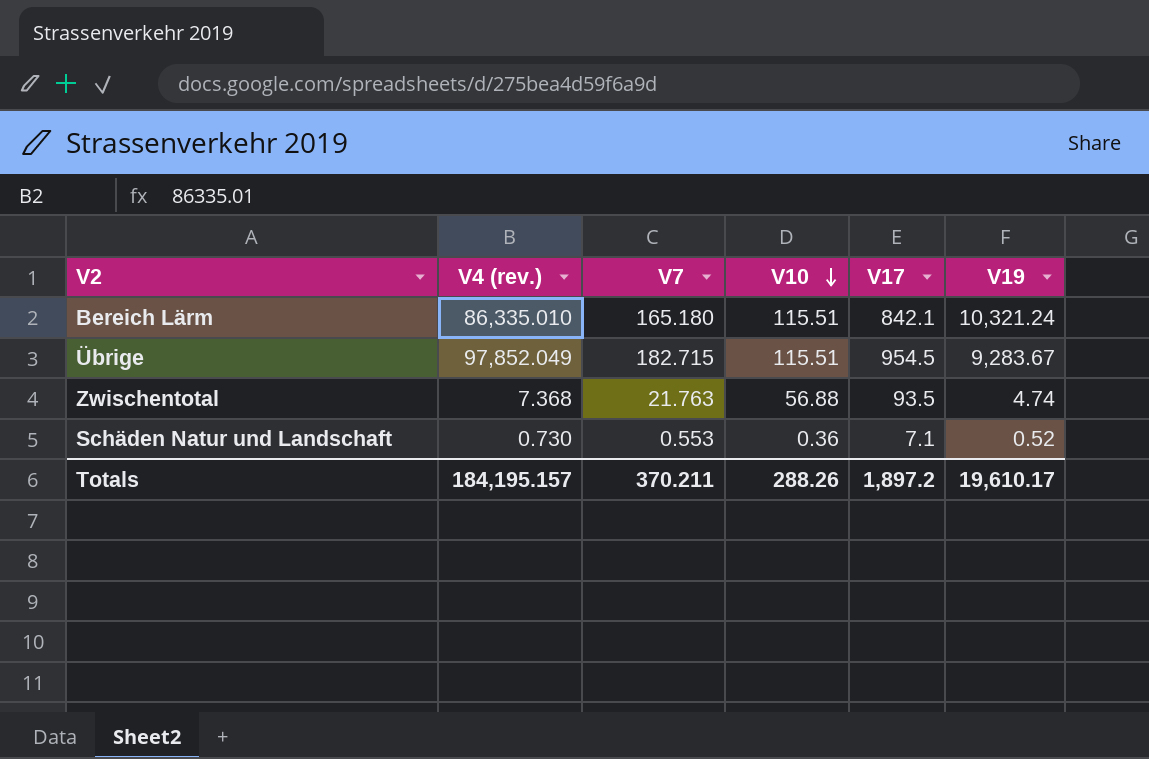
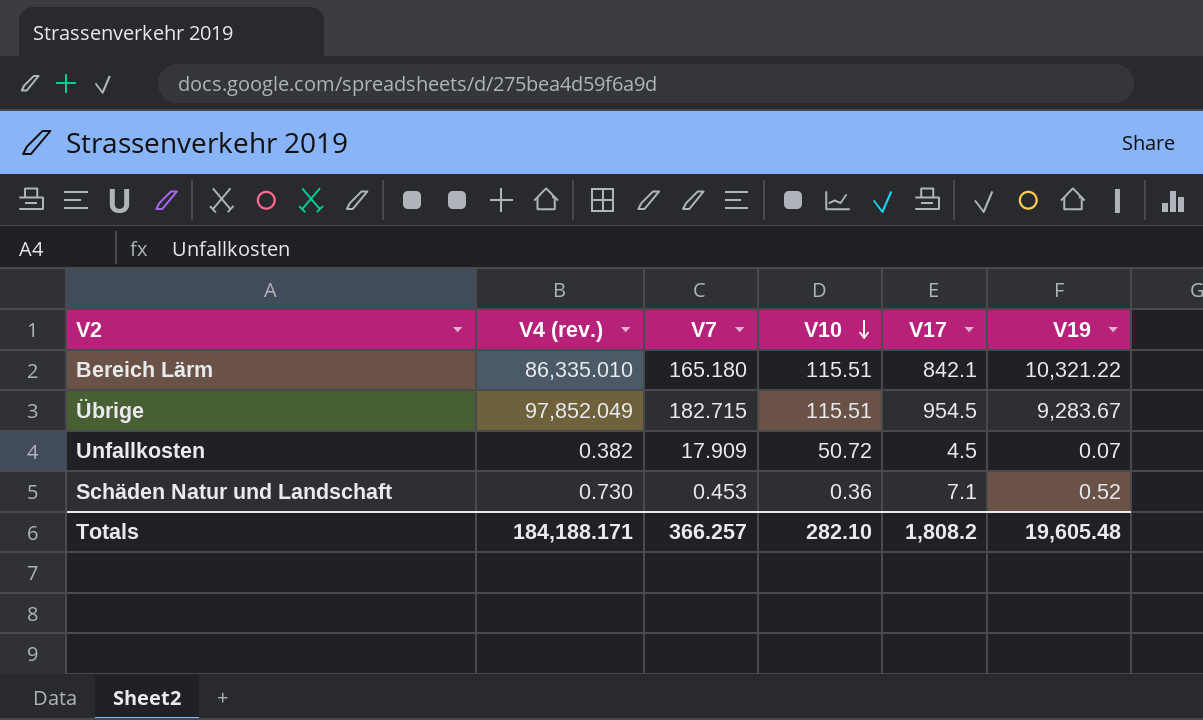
row Zwischentotal: 7.368 | 21.763 | 56.88 | 93.5 | 4.74 -> none
Bereich Lärm | V19: 10,321.24 -> 10,321.22
row Unfallkosten: none -> 0.382 | 17.909 | 50.72 | 4.5 | 0.07
Schäden Natur und Landschaft | V7: 0.553 -> 0.453
Totals | V4 (rev.): 184,195.157 -> 184,188.171
Totals | V7: 370.211 -> 366.257
Totals | V10: 288.26 -> 282.10
Totals | V17: 1,897.2 -> 1,808.2
Totals | V19: 19,610.17 -> 19,605.48

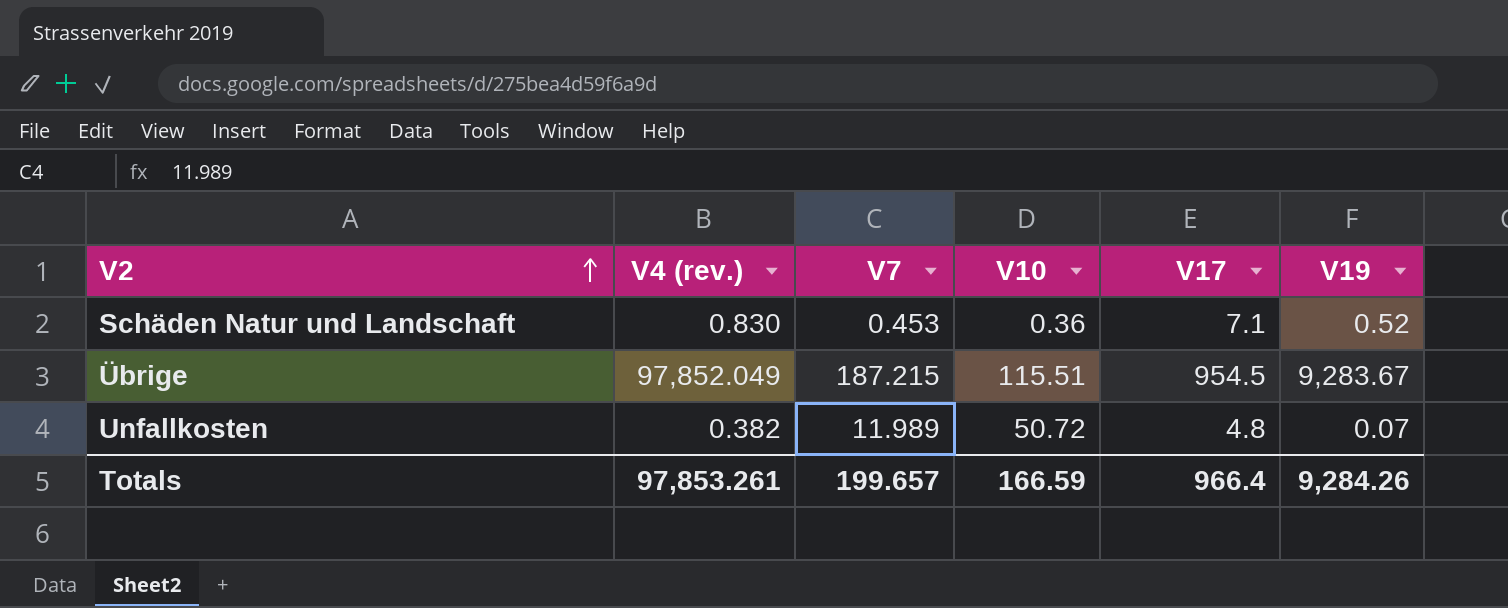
row order: V10 descending -> V2 ascending
row Bereich Lärm: 86,335.010 | 165.180 | 115.51 | 842.1 | 10,321.22 -> none
Schäden Natur und Landschaft | V4 (rev.): 0.730 -> 0.830
Übrige | V7: 182.715 -> 187.215
Unfallkosten | V7: 17.909 -> 11.989
Unfallkosten | V17: 4.5 -> 4.8
Totals | V4 (rev.): 184,188.171 -> 97,853.261
Totals | V7: 366.257 -> 199.657
Totals | V10: 282.10 -> 166.59
Totals | V17: 1,808.2 -> 966.4
Totals | V19: 19,605.48 -> 9,284.26

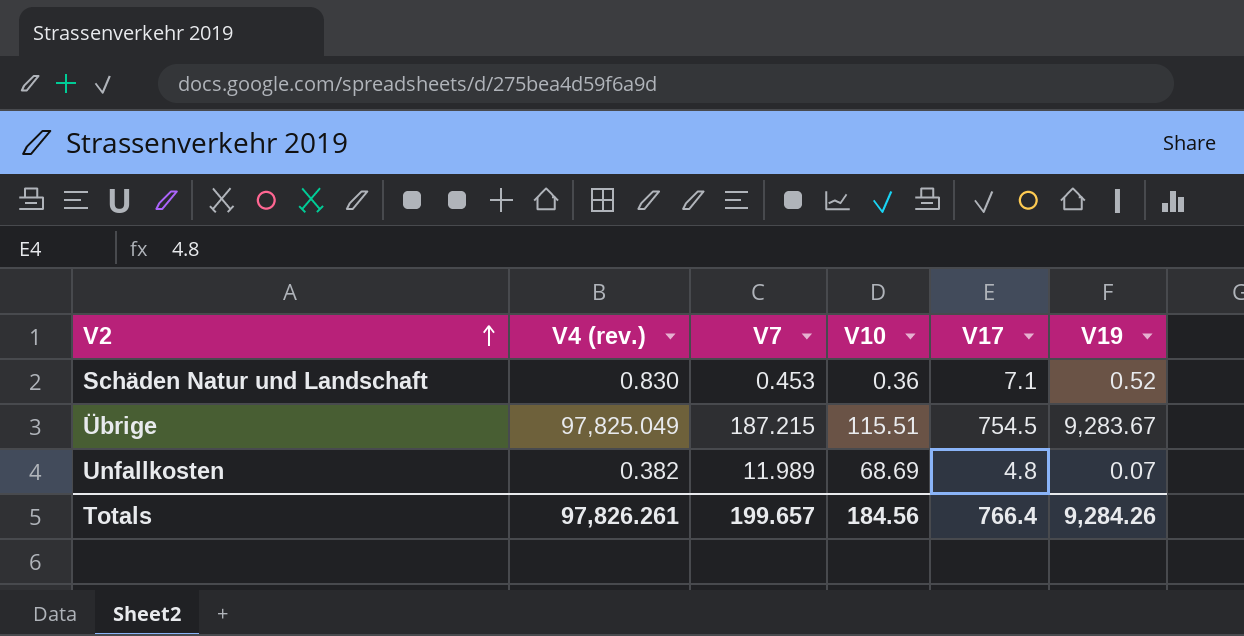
Übrige | V4 (rev.): 97,852.049 -> 97,825.049
Übrige | V17: 954.5 -> 754.5
Unfallkosten | V10: 50.72 -> 68.69
Totals | V4 (rev.): 97,853.261 -> 97,826.261
Totals | V10: 166.59 -> 184.56
Totals | V17: 966.4 -> 766.4

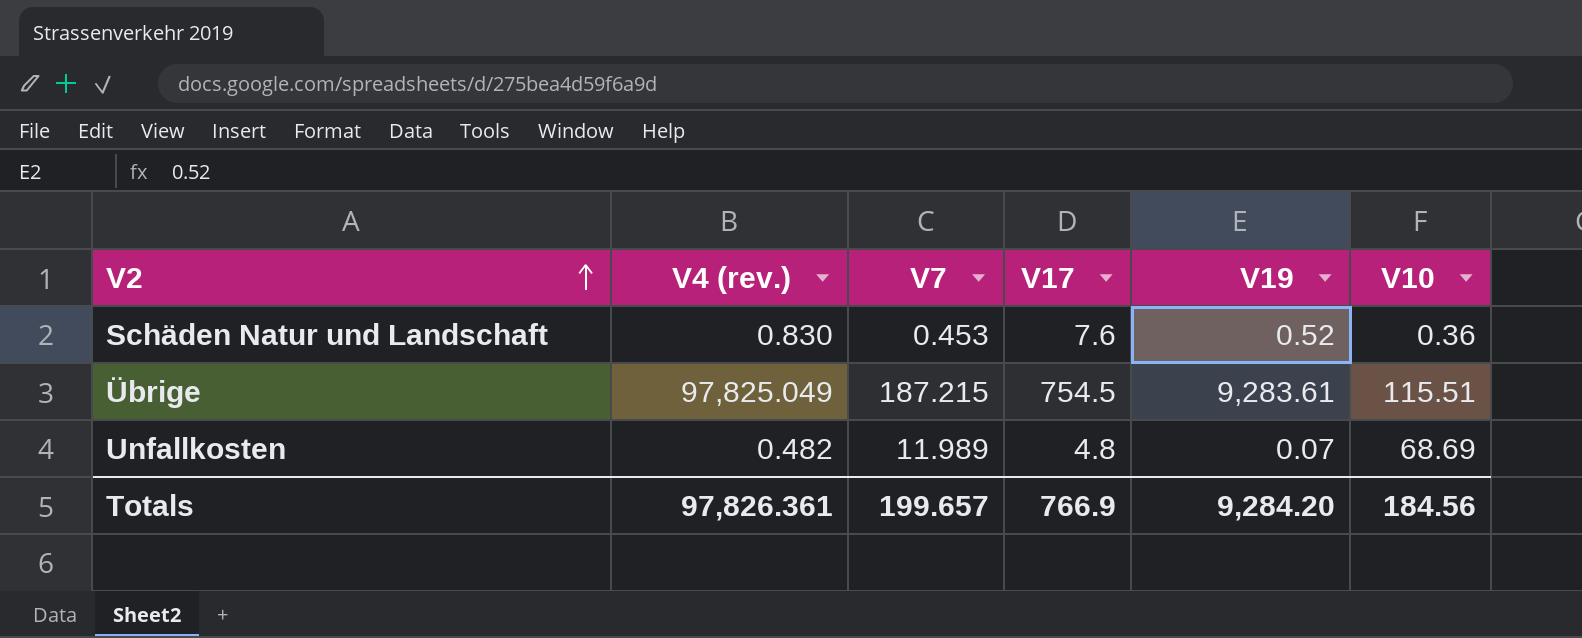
column V10 | position: 4 -> 6
Schäden Natur und Landschaft | V17: 7.1 -> 7.6
Übrige | V19: 9,283.67 -> 9,283.61
Unfallkosten | V4 (rev.): 0.382 -> 0.482
Totals | V4 (rev.): 97,826.261 -> 97,826.361
Totals | V17: 766.4 -> 766.9
Totals | V19: 9,284.26 -> 9,284.20

